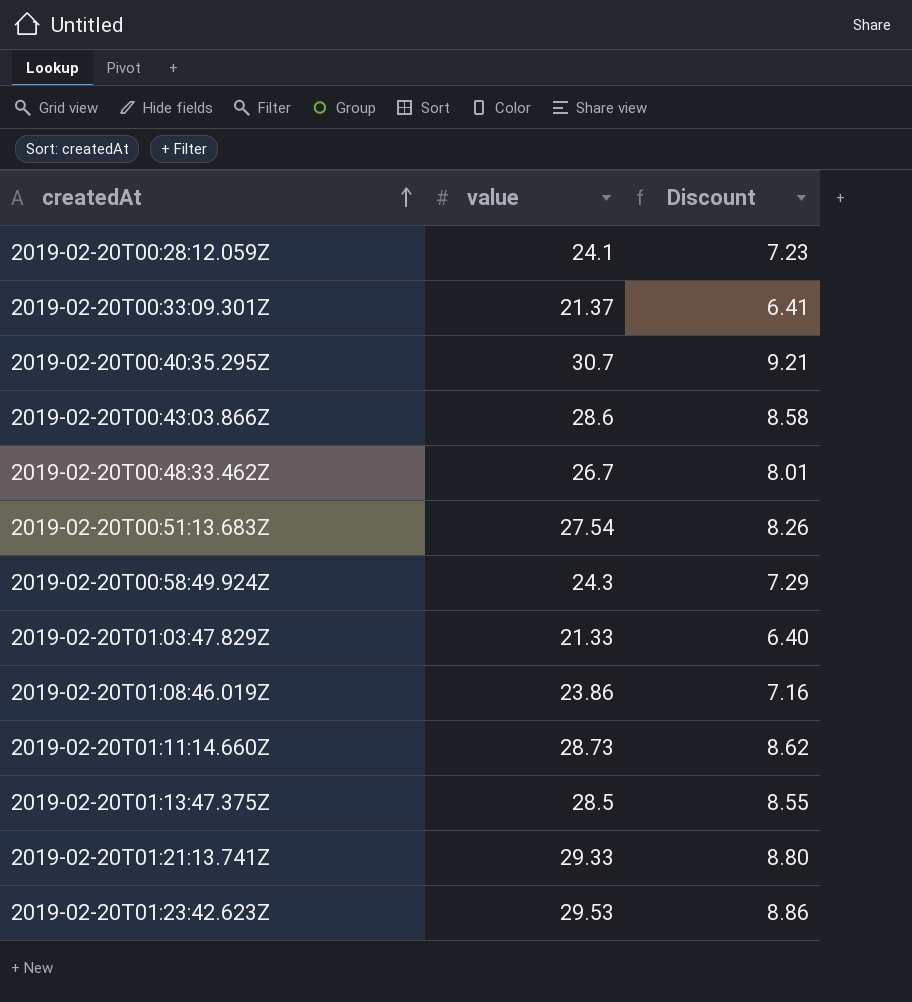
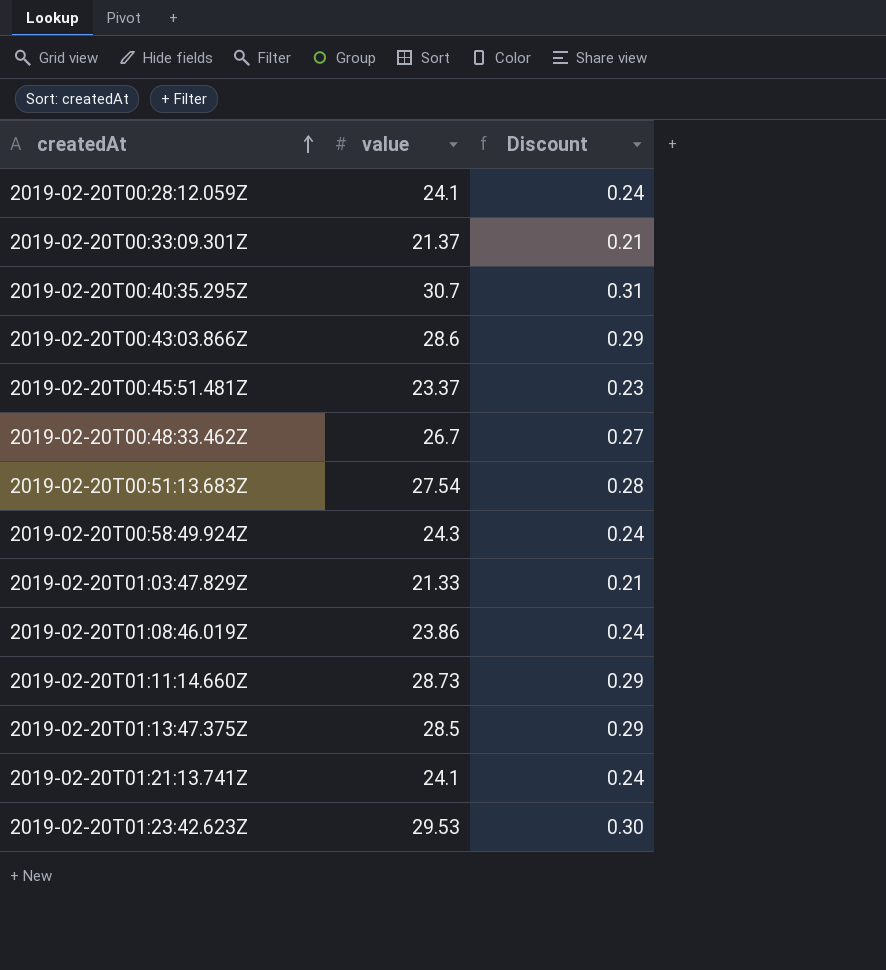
column Discount | formula: [value] * 0.3 -> [value] * 0.01
row 2019-02-20T00:45:51.481Z: none -> 23.37 | 0.23
2019-02-20T01:21:13.741Z | value: 29.33 -> 24.1

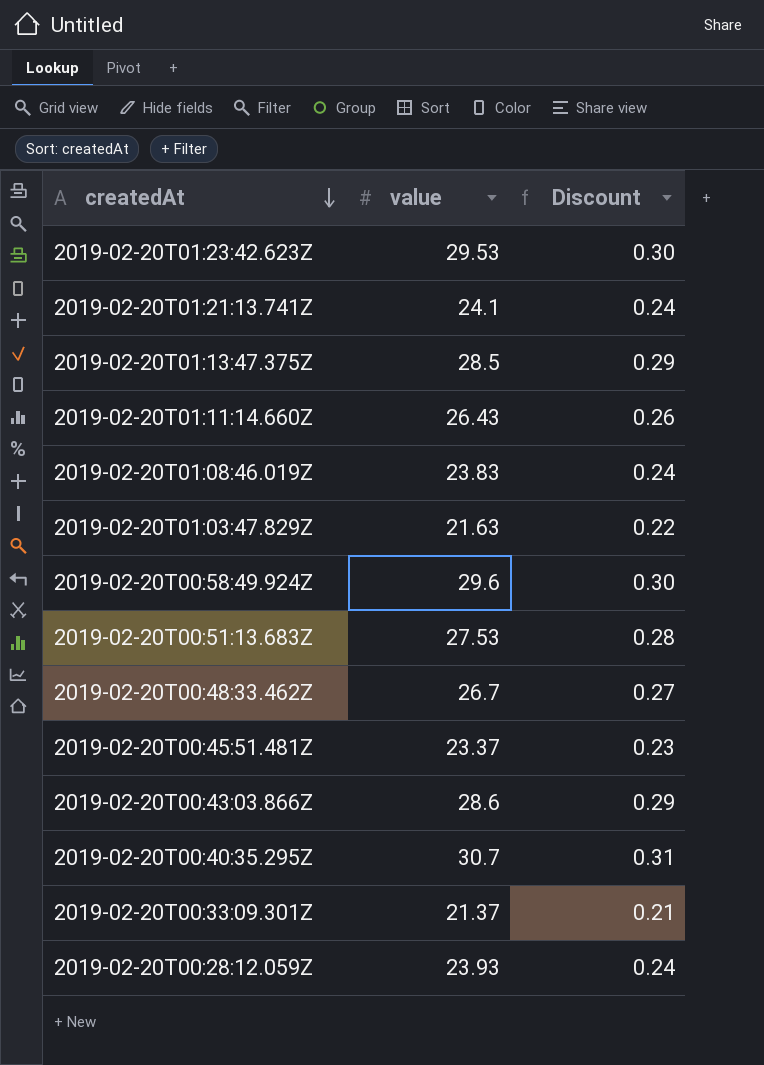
row order: createdAt ascending -> createdAt descending
2019-02-20T01:11:14.660Z | value: 28.73 -> 26.43
2019-02-20T01:11:14.660Z | Discount: 0.29 -> 0.26
2019-02-20T01:08:46.019Z | value: 23.86 -> 23.83
2019-02-20T01:03:47.829Z | value: 21.33 -> 21.63
2019-02-20T01:03:47.829Z | Discount: 0.21 -> 0.22
2019-02-20T00:58:49.924Z | value: 24.3 -> 29.6
2019-02-20T00:58:49.924Z | Discount: 0.24 -> 0.30
2019-02-20T00:51:13.683Z | value: 27.54 -> 27.53
2019-02-20T00:28:12.059Z | value: 24.1 -> 23.93

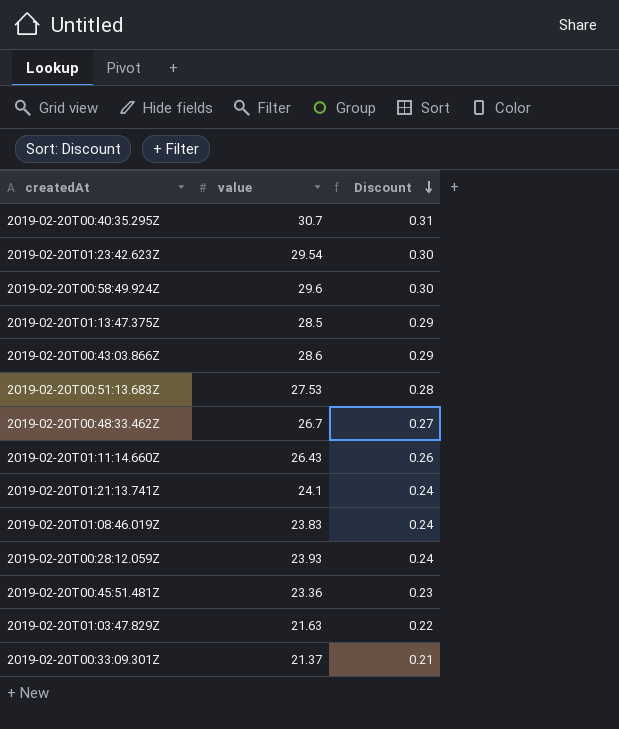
row order: createdAt descending -> Discount descending
2019-02-20T01:23:42.623Z | value: 29.53 -> 29.54
2019-02-20T00:45:51.481Z | value: 23.37 -> 23.36

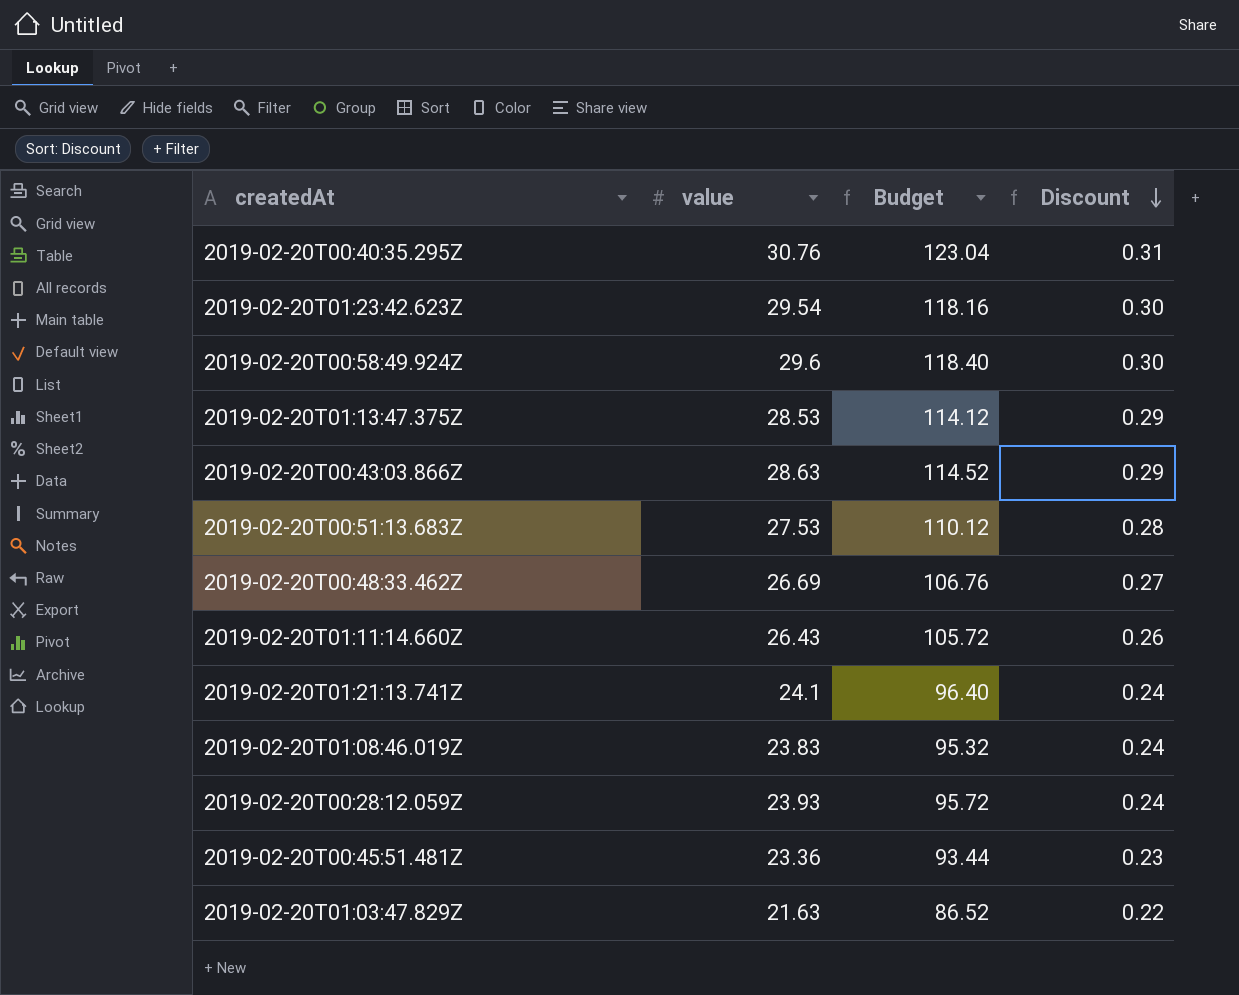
column Budget | formula: none -> [value] * 4
row 2019-02-20T00:33:09.301Z: 21.37 | 0.21 -> none
2019-02-20T00:40:35.295Z | value: 30.7 -> 30.76
2019-02-20T01:13:47.375Z | value: 28.5 -> 28.53
2019-02-20T00:43:03.866Z | value: 28.6 -> 28.63
2019-02-20T00:48:33.462Z | value: 26.7 -> 26.69

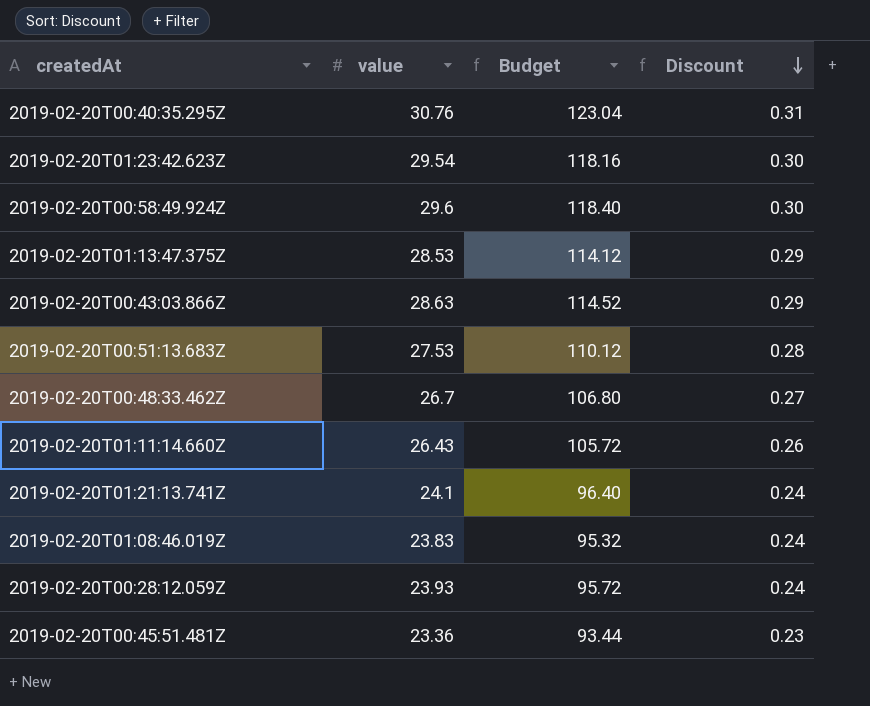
row 2019-02-20T01:03:47.829Z: 21.63 | 86.52 | 0.22 -> none
2019-02-20T00:48:33.462Z | value: 26.69 -> 26.7
2019-02-20T00:48:33.462Z | Budget: 106.76 -> 106.80

